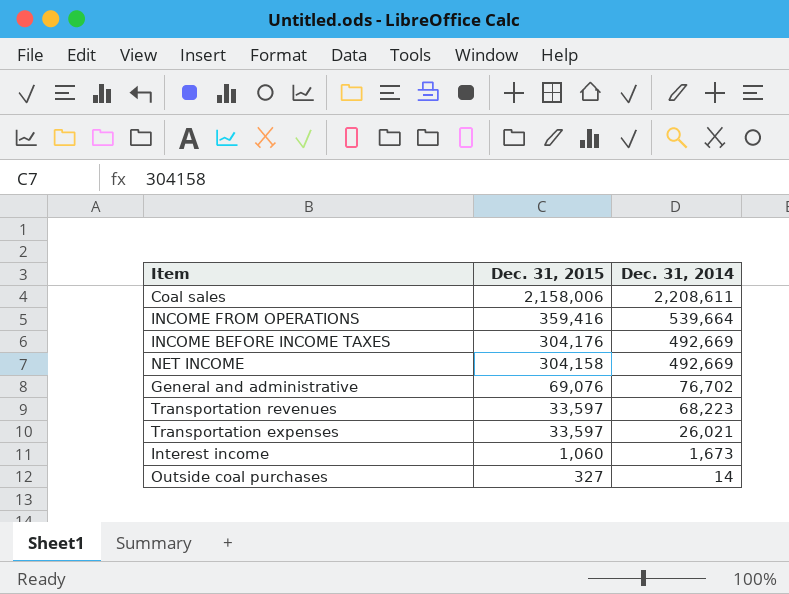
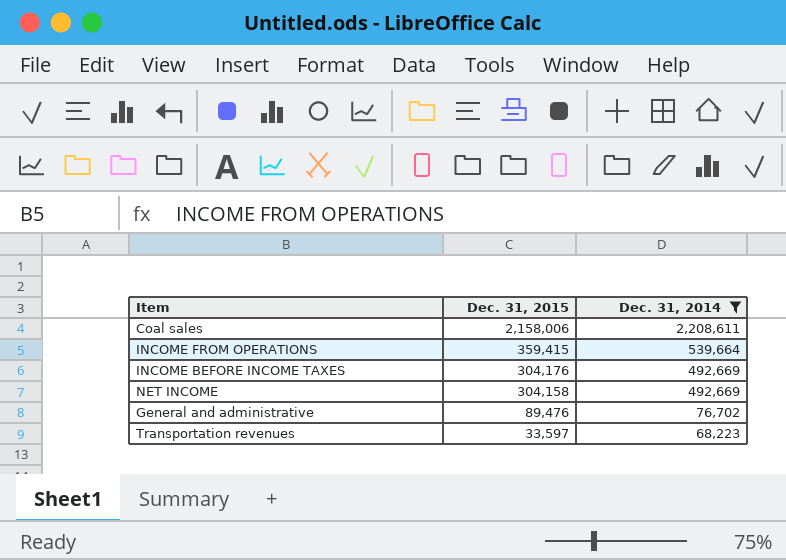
filter: none -> Dec. 31, 2014 >= 68,223
INCOME FROM OPERATIONS | Dec. 31, 2015: 359,416 -> 359,415
General and administrative | Dec. 31, 2015: 69,076 -> 89,476

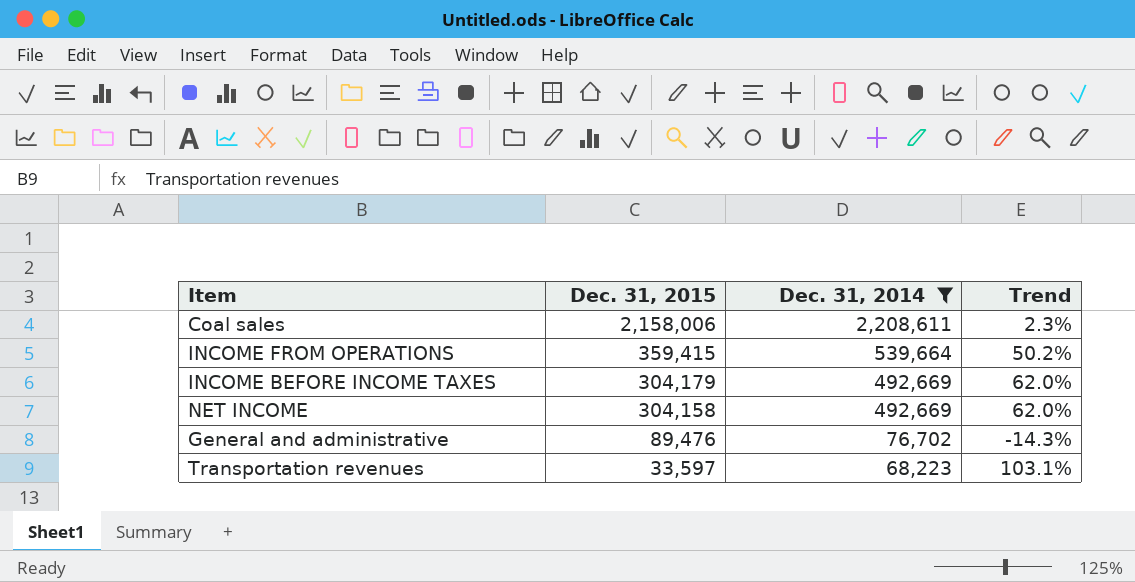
column Trend | formula: none -> ([Dec. 31, 2014] - [Dec. 31, 2015]) / [Dec. 31, 2015]
INCOME BEFORE INCOME TAXES | Dec. 31, 2015: 304,176 -> 304,179

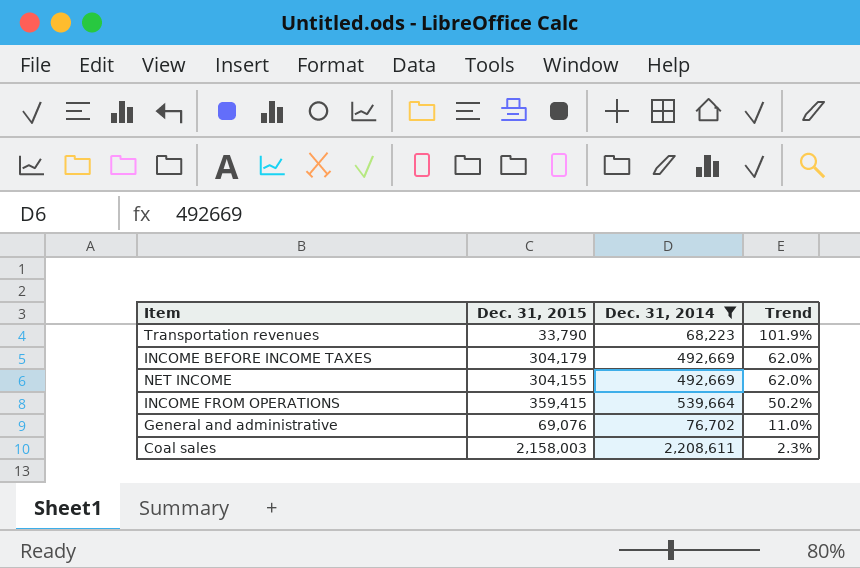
row order: Dec. 31, 2015 descending -> Trend descending
Transportation revenues | Dec. 31, 2015: 33,597 -> 33,790
Transportation revenues | Trend: 103.1% -> 101.9%
NET INCOME | Dec. 31, 2015: 304,158 -> 304,155
General and administrative | Dec. 31, 2015: 89,476 -> 69,076
General and administrative | Trend: -14.3% -> 11.0%
Coal sales | Dec. 31, 2015: 2,158,006 -> 2,158,003

